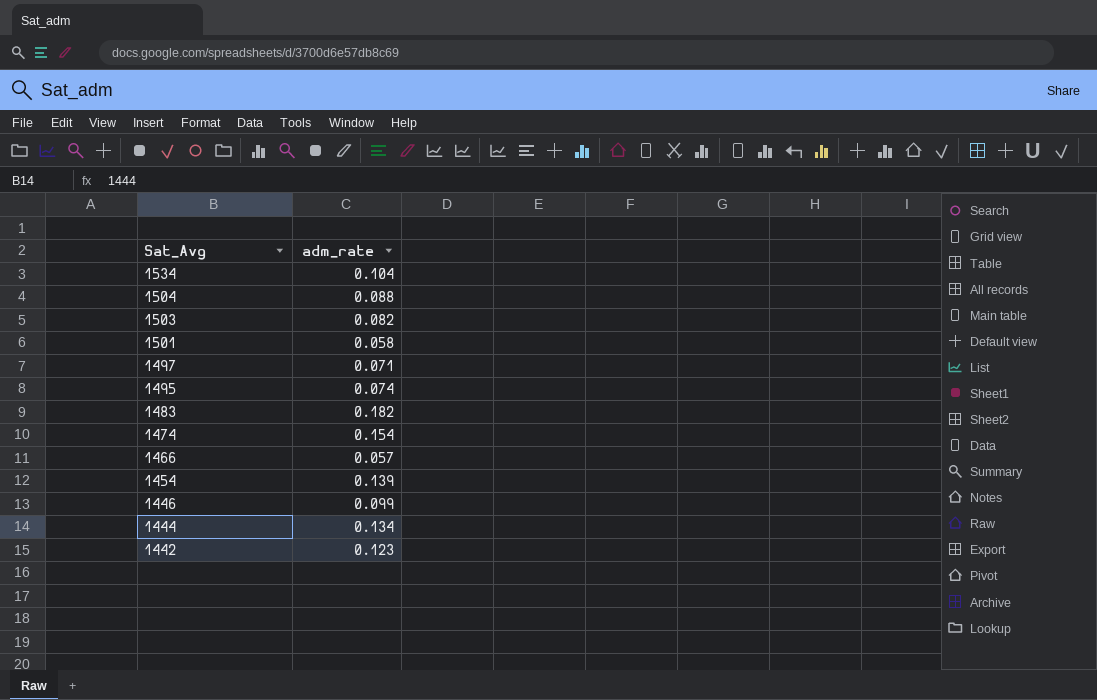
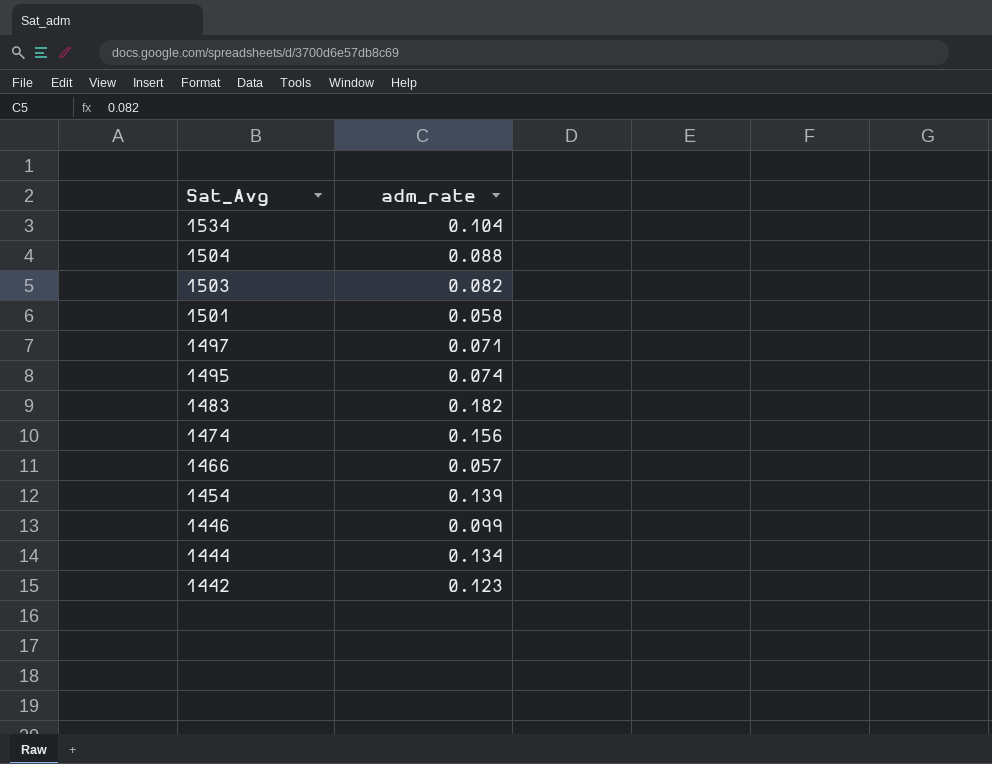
1474 | adm_rate: 0.154 -> 0.156

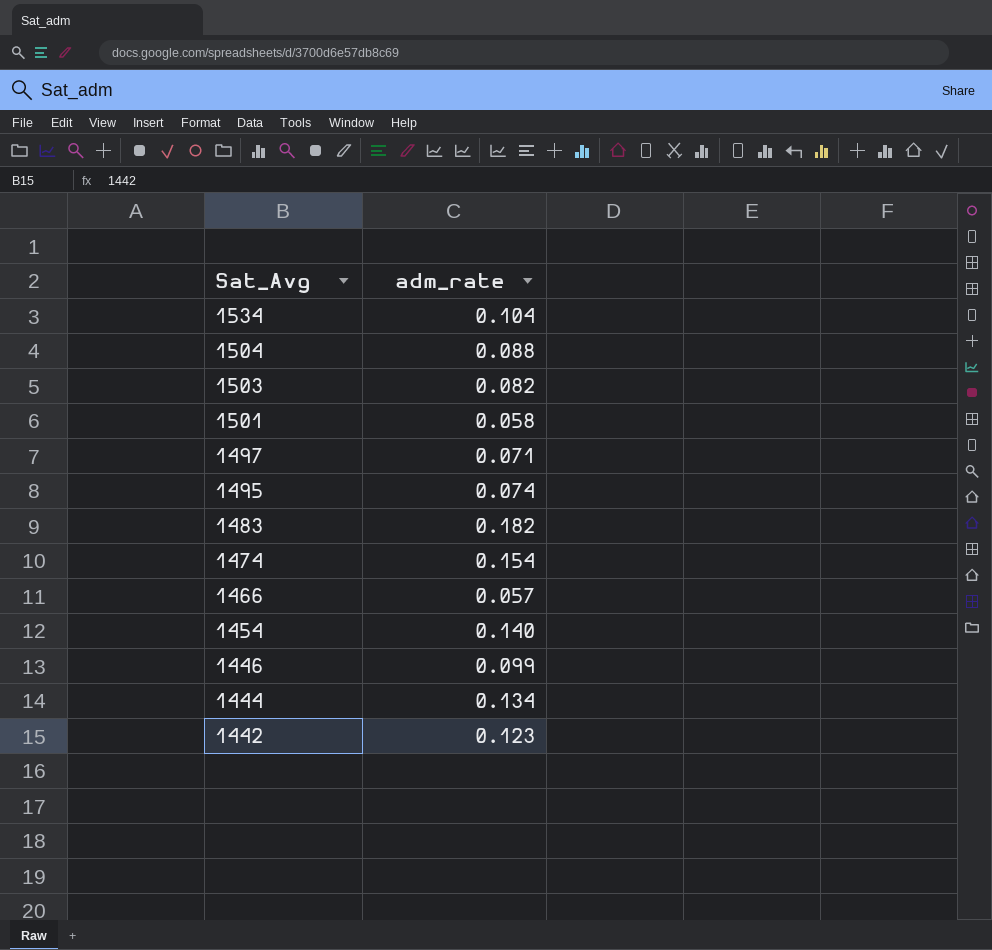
1474 | adm_rate: 0.156 -> 0.154
1454 | adm_rate: 0.139 -> 0.140

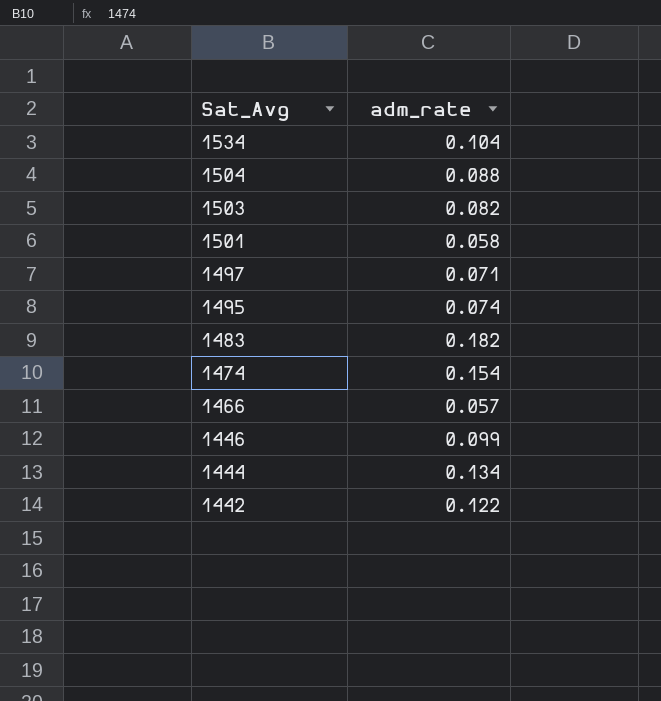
row 1454: 0.140 -> none
1442 | adm_rate: 0.123 -> 0.122

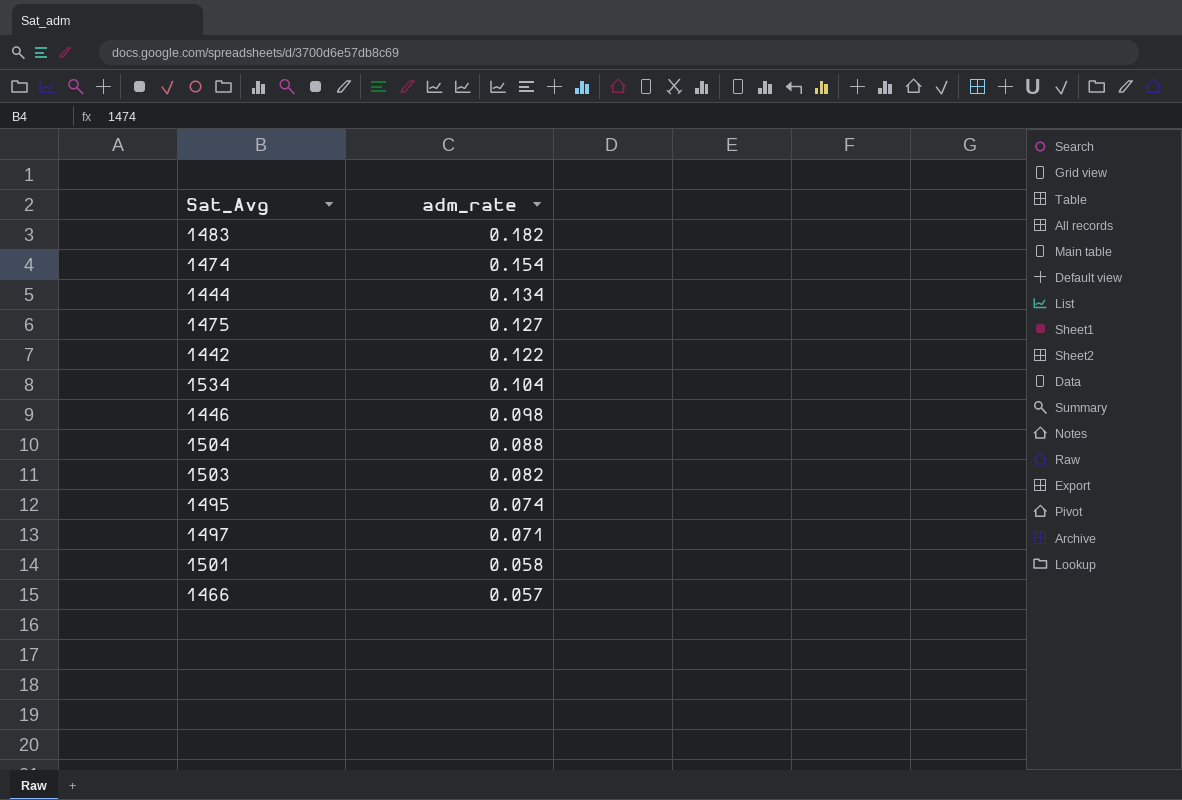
row order: Sat_Avg descending -> adm_rate descending
row 1475: none -> 0.127
1446 | adm_rate: 0.099 -> 0.098

